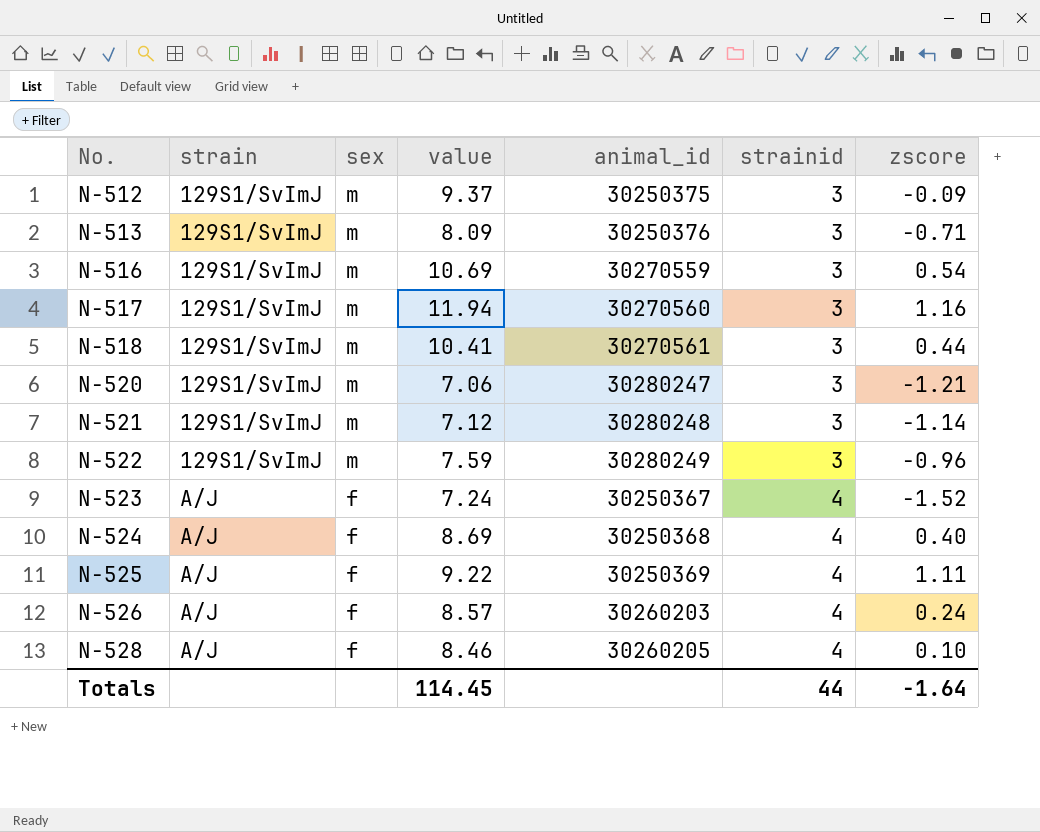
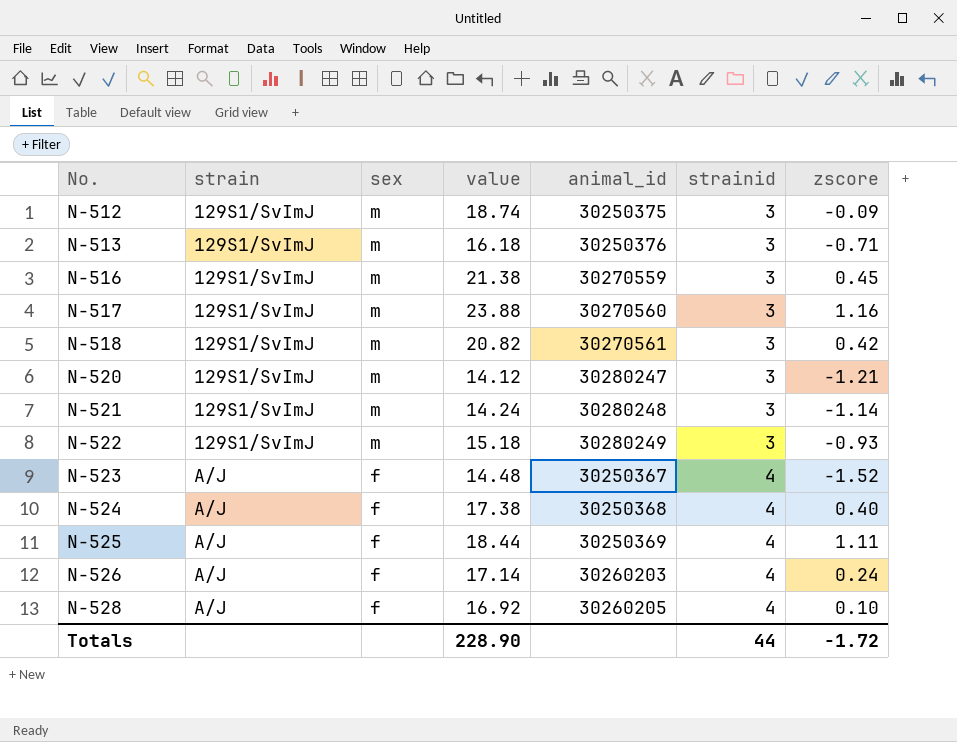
N-512 | value: 9.37 -> 18.74
N-513 | value: 8.09 -> 16.18
N-516 | value: 10.69 -> 21.38
N-516 | zscore: 0.54 -> 0.45
N-517 | value: 11.94 -> 23.88
N-518 | value: 10.41 -> 20.82
N-518 | zscore: 0.44 -> 0.42
N-520 | value: 7.06 -> 14.12
N-521 | value: 7.12 -> 14.24
N-522 | value: 7.59 -> 15.18
N-522 | zscore: -0.96 -> -0.93
N-523 | value: 7.24 -> 14.48
N-524 | value: 8.69 -> 17.38
N-525 | value: 9.22 -> 18.44
N-526 | value: 8.57 -> 17.14
N-528 | value: 8.46 -> 16.92
Totals | value: 114.45 -> 228.90
Totals | zscore: -1.64 -> -1.72

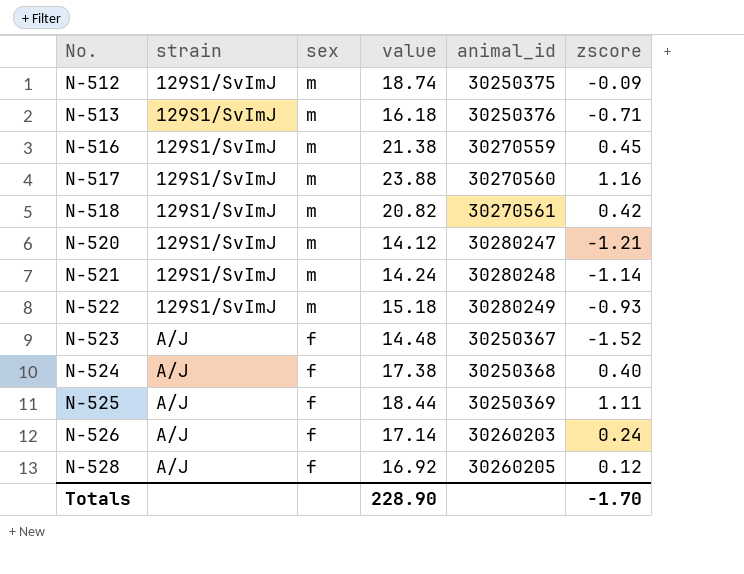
column strainid | position: 6 -> none
N-528 | zscore: 0.10 -> 0.12
Totals | zscore: -1.72 -> -1.70

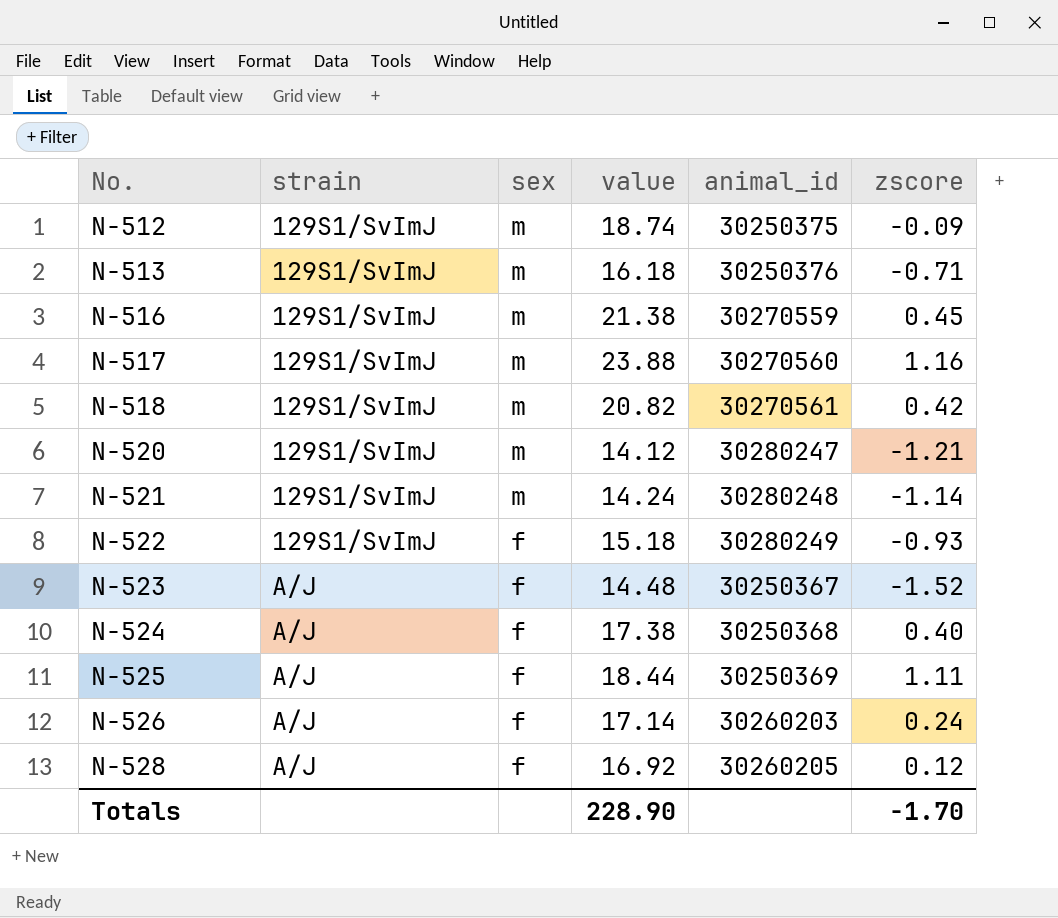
N-522 | sex: m -> f

